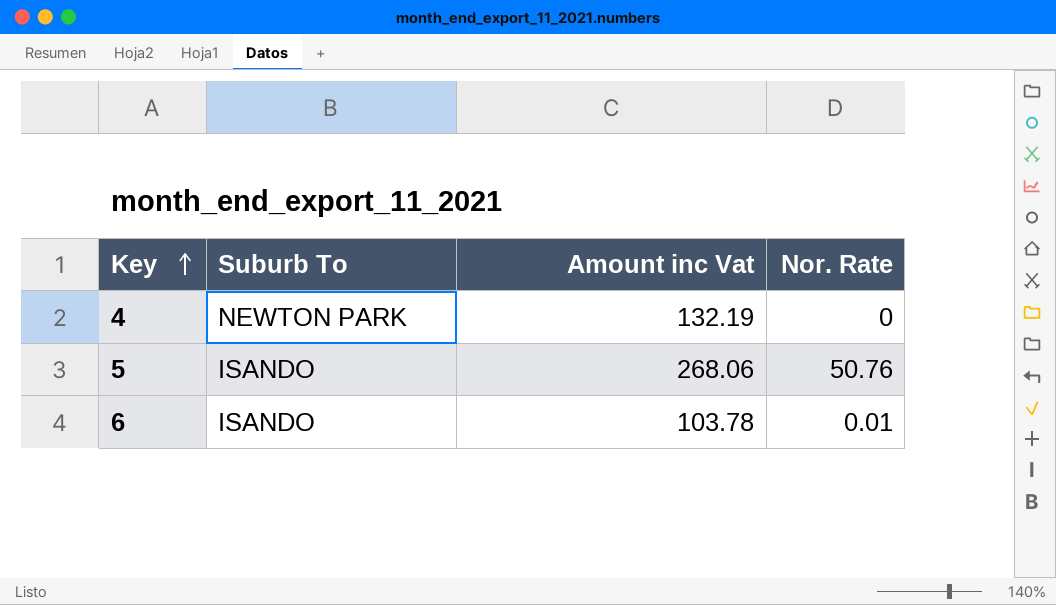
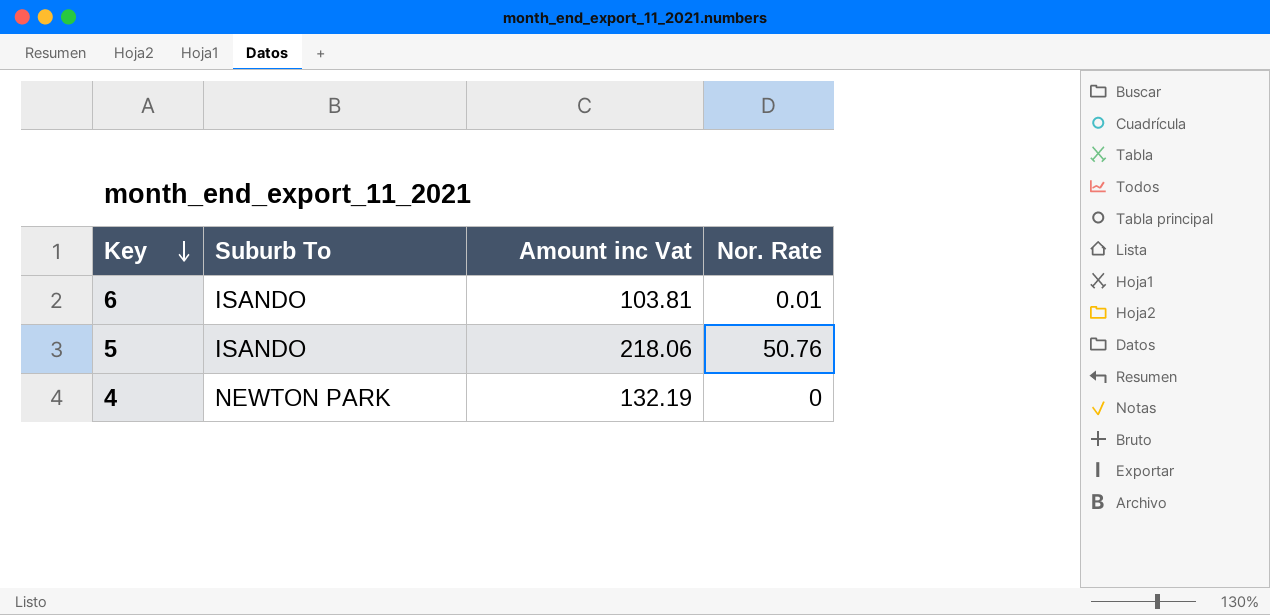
row order: Key ascending -> Key descending
6 | Amount inc Vat: 103.78 -> 103.81
5 | Amount inc Vat: 268.06 -> 218.06

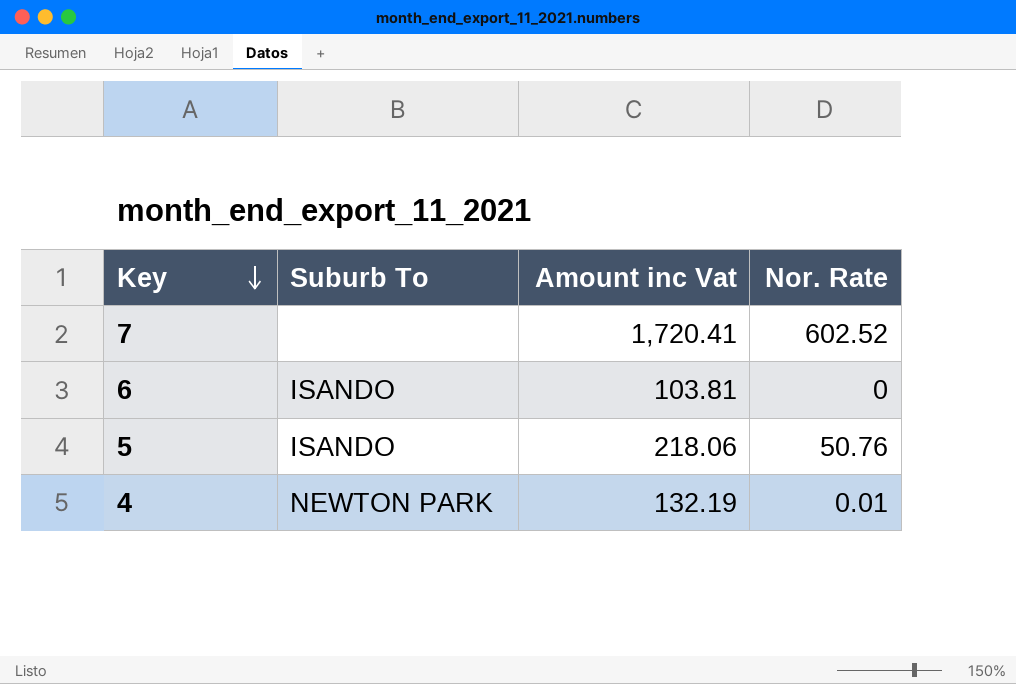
row 7: none -> none | 1,720.41 | 602.52
6 | Nor. Rate: 0.01 -> 0
4 | Nor. Rate: 0 -> 0.01

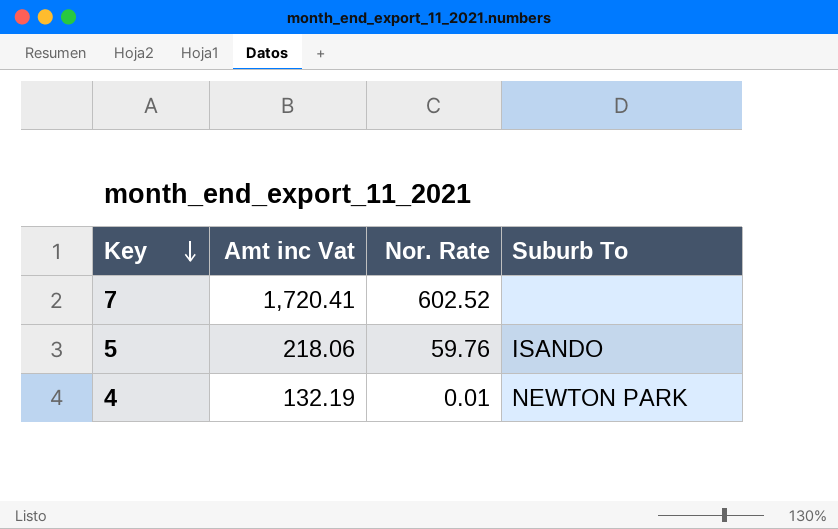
column name: Amount inc Vat -> Amt inc Vat
column Suburb To | position: 2 -> 4
row 6: ISANDO | 103.81 | 0 -> none
5 | Nor. Rate: 50.76 -> 59.76

